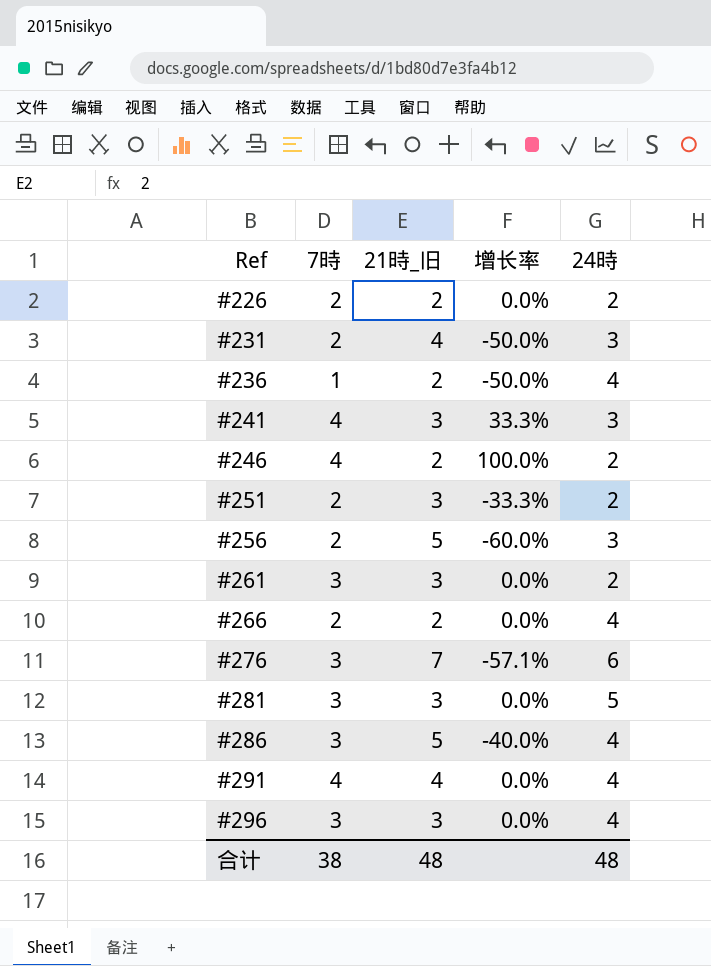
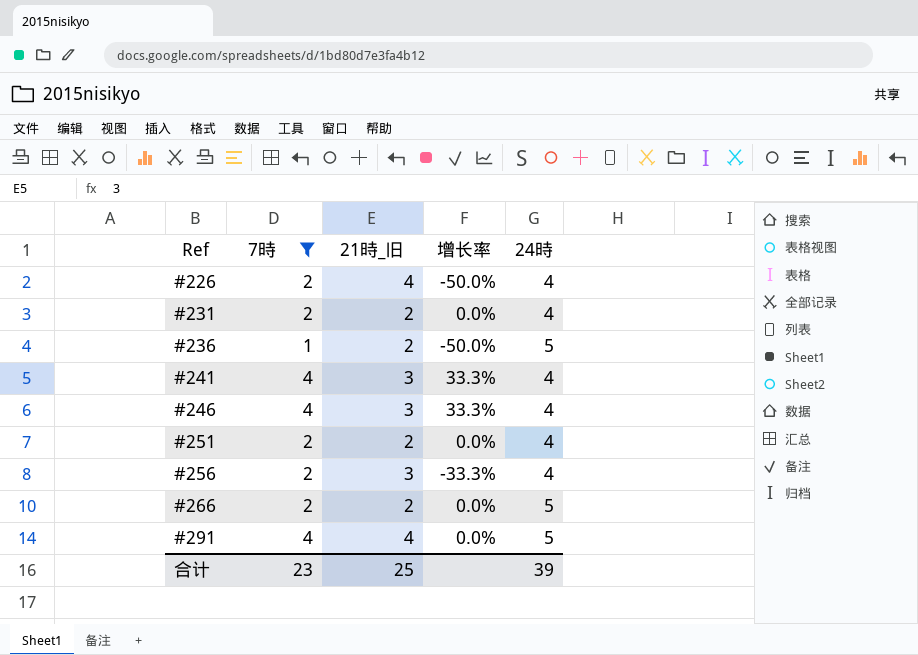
filter: none -> 7時 != 3
#226 | 21時_旧: 2 -> 4
#226 | 增长率: 0.0% -> -50.0%
#226 | 24時: 2 -> 4
#231 | 21時_旧: 4 -> 2
#231 | 增长率: -50.0% -> 0.0%
#231 | 24時: 3 -> 4
#236 | 24時: 4 -> 5
#241 | 24時: 3 -> 4
#246 | 21時_旧: 2 -> 3
#246 | 增长率: 100.0% -> 33.3%
#246 | 24時: 2 -> 4
#251 | 21時_旧: 3 -> 2
#251 | 增长率: -33.3% -> 0.0%
#251 | 24時: 2 -> 4
#256 | 21時_旧: 5 -> 3
#256 | 增长率: -60.0% -> -33.3%
#256 | 24時: 3 -> 4
#266 | 24時: 4 -> 5
#291 | 24時: 4 -> 5
合计 | 7時: 38 -> 23
合计 | 21時_旧: 48 -> 25
合计 | 24時: 48 -> 39

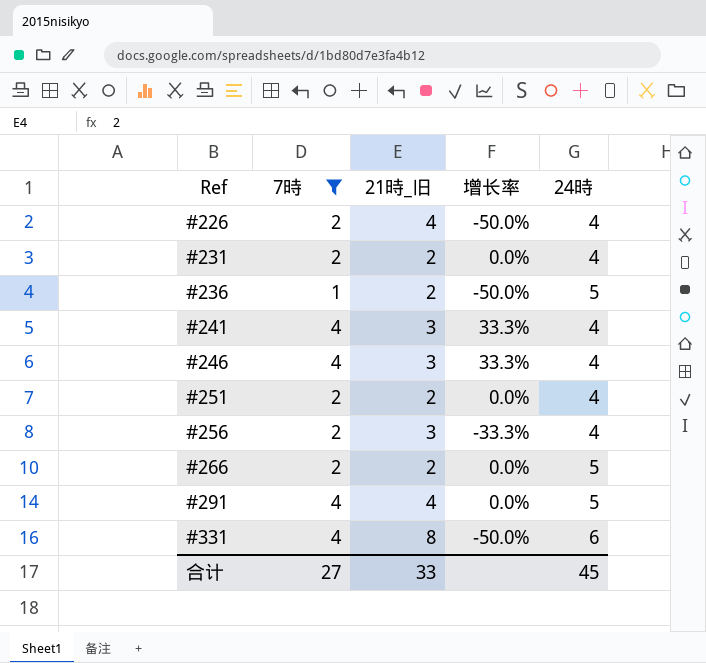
row #331: none -> 4 | 8 | -50.0% | 6
合计 | 7時: 23 -> 27
合计 | 21時_旧: 25 -> 33
合计 | 24時: 39 -> 45

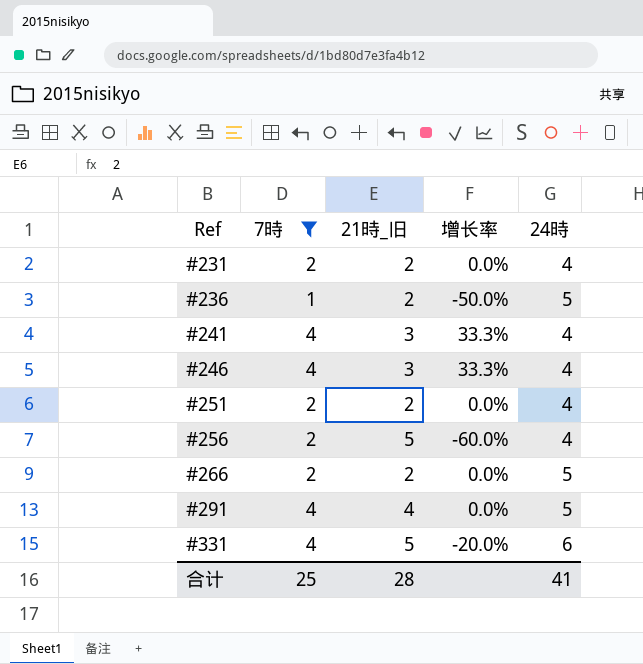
row #226: 2 | 4 | -50.0% | 4 -> none
#256 | 21時_旧: 3 -> 5
#256 | 增长率: -33.3% -> -60.0%
#331 | 21時_旧: 8 -> 5
#331 | 增长率: -50.0% -> -20.0%
合计 | 7時: 27 -> 25
合计 | 21時_旧: 33 -> 28
合计 | 24時: 45 -> 41

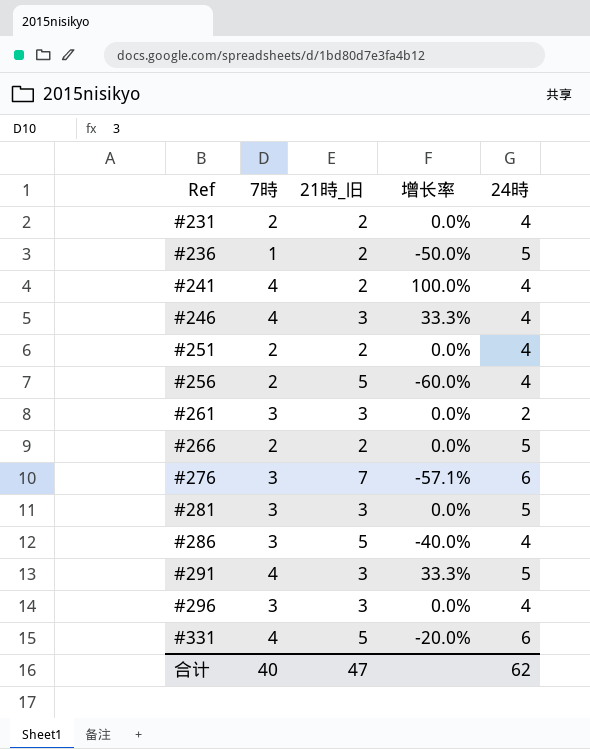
filter: 7時 != 3 -> none
#241 | 21時_旧: 3 -> 2
#241 | 增长率: 33.3% -> 100.0%
#291 | 21時_旧: 4 -> 3
#291 | 增长率: 0.0% -> 33.3%
合计 | 7時: 25 -> 40
合计 | 21時_旧: 28 -> 47
合计 | 24時: 41 -> 62

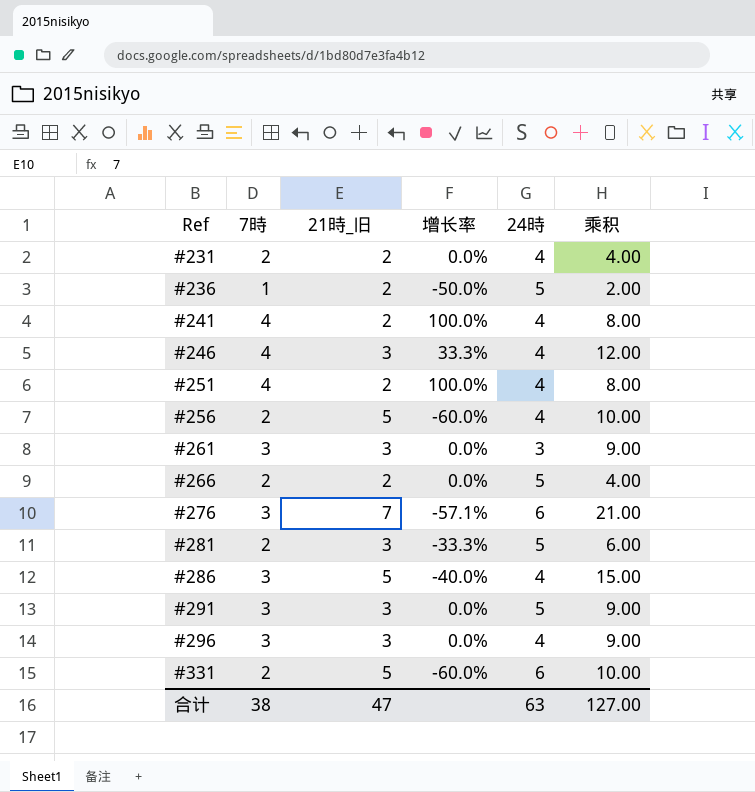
column 乘积 | formula: none -> [7時] * [21時_旧]
#251 | 7時: 2 -> 4
#251 | 增长率: 0.0% -> 100.0%
#261 | 24時: 2 -> 3
#281 | 7時: 3 -> 2
#281 | 增长率: 0.0% -> -33.3%
#291 | 7時: 4 -> 3
#291 | 增长率: 33.3% -> 0.0%
#331 | 7時: 4 -> 2
#331 | 增长率: -20.0% -> -60.0%
合计 | 7時: 40 -> 38
合计 | 24時: 62 -> 63

